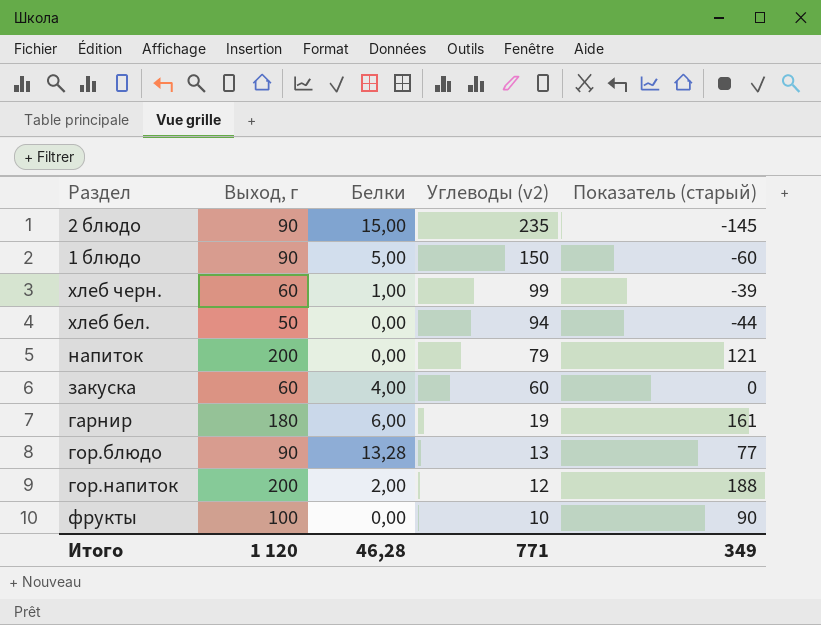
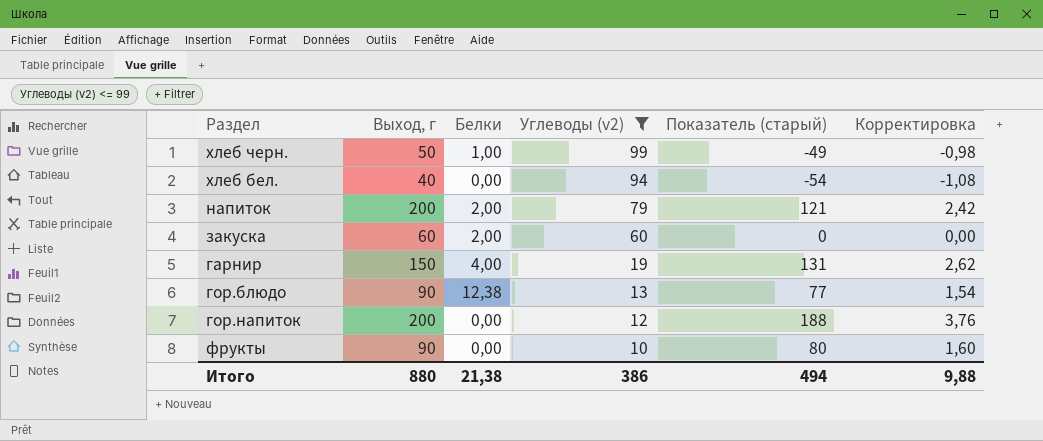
filter: none -> Углеводы (v2) <= 99
column Корректировка | formula: none -> [Показатель (старый)] * 0,02
хлеб черн. | Выход, г: 60 -> 50
хлеб черн. | Показатель (старый): -39 -> -49
хлеб бел. | Выход, г: 50 -> 40
хлеб бел. | Показатель (старый): -44 -> -54
напиток | Белки: 0,00 -> 2,00
закуска | Белки: 4,00 -> 2,00
гарнир | Выход, г: 180 -> 150
гарнир | Белки: 6,00 -> 4,00
гарнир | Показатель (старый): 161 -> 131
гор.блюдо | Белки: 13,28 -> 12,38
гор.напиток | Белки: 2,00 -> 0,00
фрукты | Выход, г: 100 -> 90
фрукты | Показатель (старый): 90 -> 80
Итого | Выход, г: 1 120 -> 880
Итого | Белки: 46,28 -> 21,38
Итого | Углеводы (v2): 771 -> 386
Итого | Показатель (старый): 349 -> 494

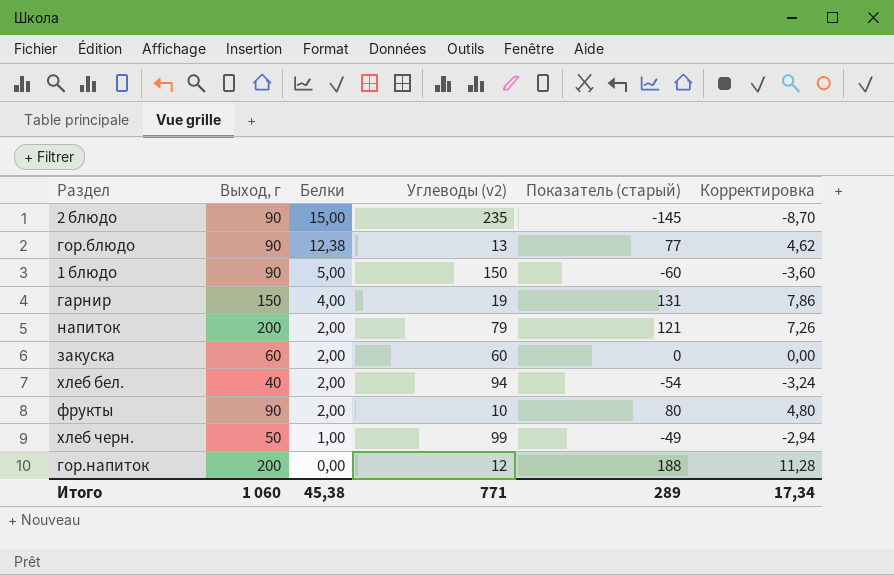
filter: Углеводы (v2) <= 99 -> none
row order: Углеводы (v2) descending -> Белки descending
column Корректировка | formula: [Показатель (старый)] * 0,02 -> [Показатель (старый)] * 0,06
хлеб бел. | Белки: 0,00 -> 2,00
фрукты | Белки: 0,00 -> 2,00
Итого | Выход, г: 880 -> 1 060
Итого | Белки: 21,38 -> 45,38
Итого | Углеводы (v2): 386 -> 771
Итого | Показатель (старый): 494 -> 289
Итого | Корректировка: 9,88 -> 17,34

